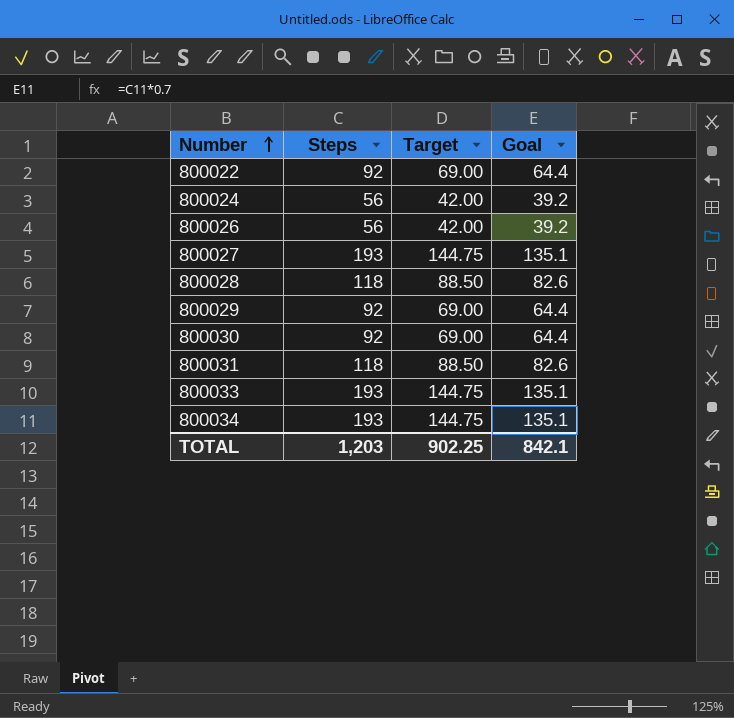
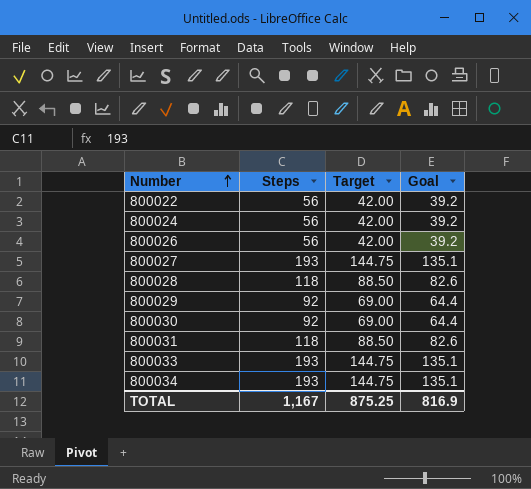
800022 | Steps: 92 -> 56
800022 | Target: 69.00 -> 42.00
800022 | Goal: 64.4 -> 39.2
TOTAL | Steps: 1,203 -> 1,167
TOTAL | Target: 902.25 -> 875.25
TOTAL | Goal: 842.1 -> 816.9

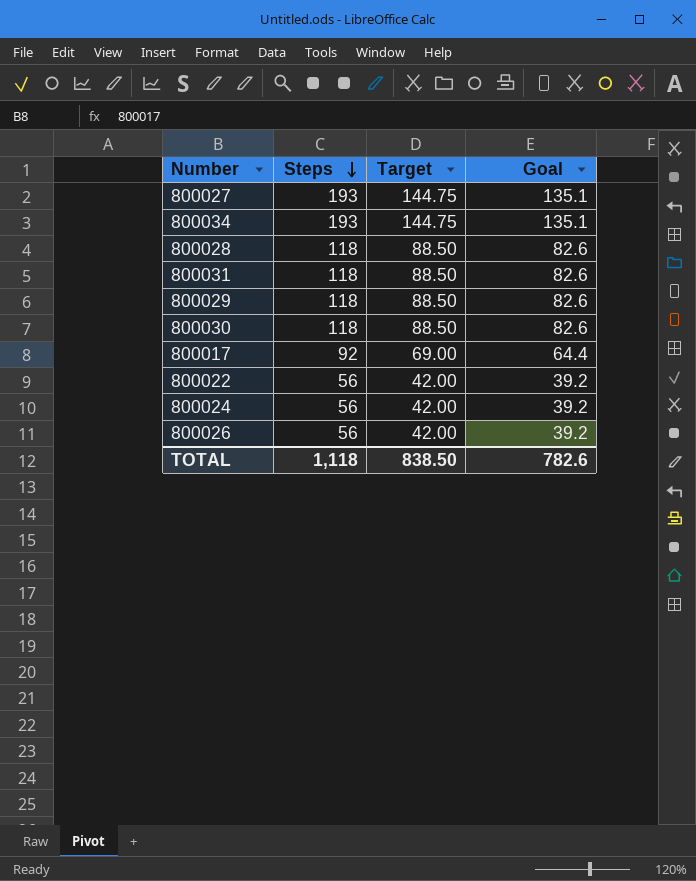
row order: Number ascending -> Steps descending
row 800033: 193 | 144.75 | 135.1 -> none
800029 | Steps: 92 -> 118
800029 | Target: 69.00 -> 88.50
800029 | Goal: 64.4 -> 82.6
800030 | Steps: 92 -> 118
800030 | Target: 69.00 -> 88.50
800030 | Goal: 64.4 -> 82.6
row 800017: none -> 92 | 69.00 | 64.4
TOTAL | Steps: 1,167 -> 1,118
TOTAL | Target: 875.25 -> 838.50
TOTAL | Goal: 816.9 -> 782.6

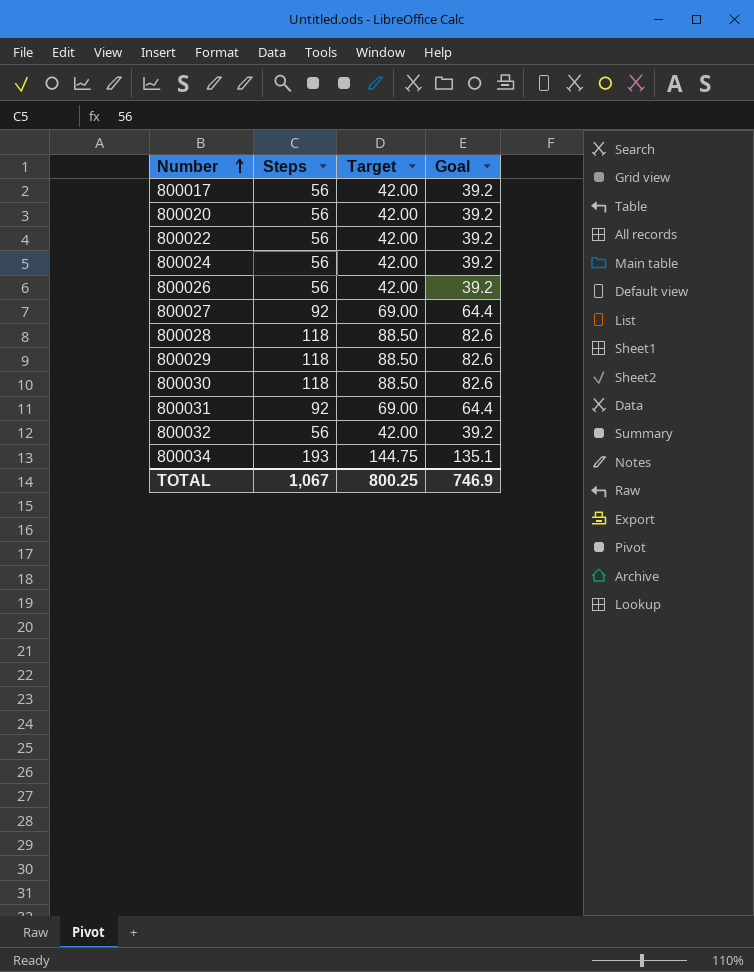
row order: Steps descending -> Number ascending
800017 | Steps: 92 -> 56
800017 | Target: 69.00 -> 42.00
800017 | Goal: 64.4 -> 39.2
row 800020: none -> 56 | 42.00 | 39.2
800027 | Steps: 193 -> 92
800027 | Target: 144.75 -> 69.00
800027 | Goal: 135.1 -> 64.4
800031 | Steps: 118 -> 92
800031 | Target: 88.50 -> 69.00
800031 | Goal: 82.6 -> 64.4
row 800032: none -> 56 | 42.00 | 39.2
TOTAL | Steps: 1,118 -> 1,067
TOTAL | Target: 838.50 -> 800.25
TOTAL | Goal: 782.6 -> 746.9

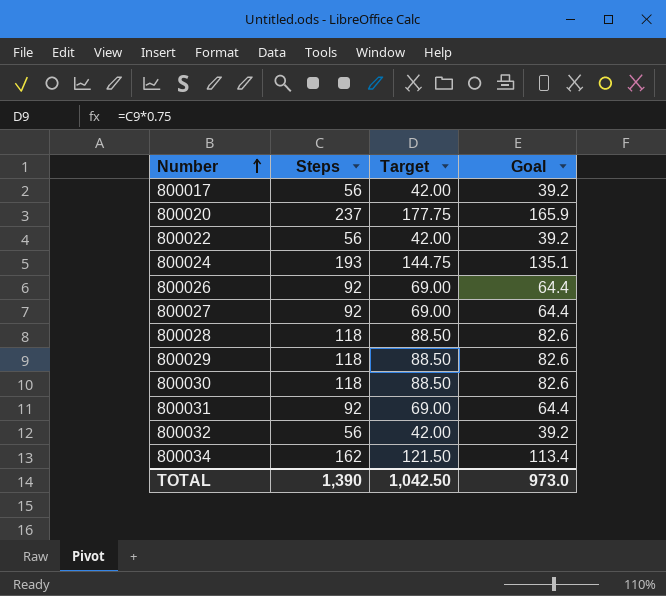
800020 | Steps: 56 -> 237
800020 | Target: 42.00 -> 177.75
800020 | Goal: 39.2 -> 165.9
800024 | Steps: 56 -> 193
800024 | Target: 42.00 -> 144.75
800024 | Goal: 39.2 -> 135.1
800026 | Steps: 56 -> 92
800026 | Target: 42.00 -> 69.00
800026 | Goal: 39.2 -> 64.4
800034 | Steps: 193 -> 162
800034 | Target: 144.75 -> 121.50
800034 | Goal: 135.1 -> 113.4
TOTAL | Steps: 1,067 -> 1,390
TOTAL | Target: 800.25 -> 1,042.50
TOTAL | Goal: 746.9 -> 973.0

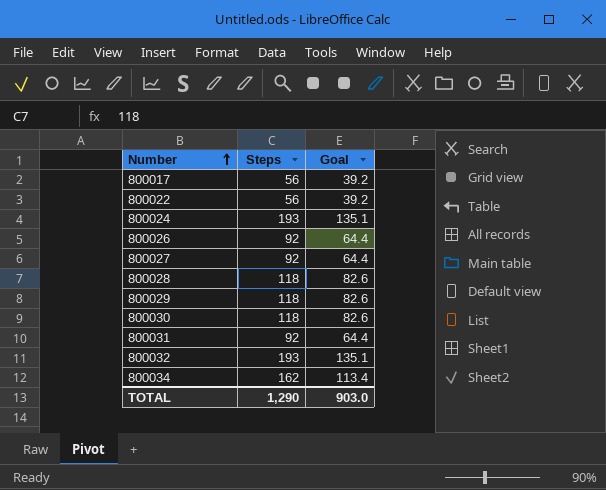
column Target | formula: [Steps] * 0.75 -> none
row 800020: 237 | 177.75 | 165.9 -> none
800032 | Steps: 56 -> 193
800032 | Goal: 39.2 -> 135.1
TOTAL | Steps: 1,390 -> 1,290
TOTAL | Goal: 973.0 -> 903.0

